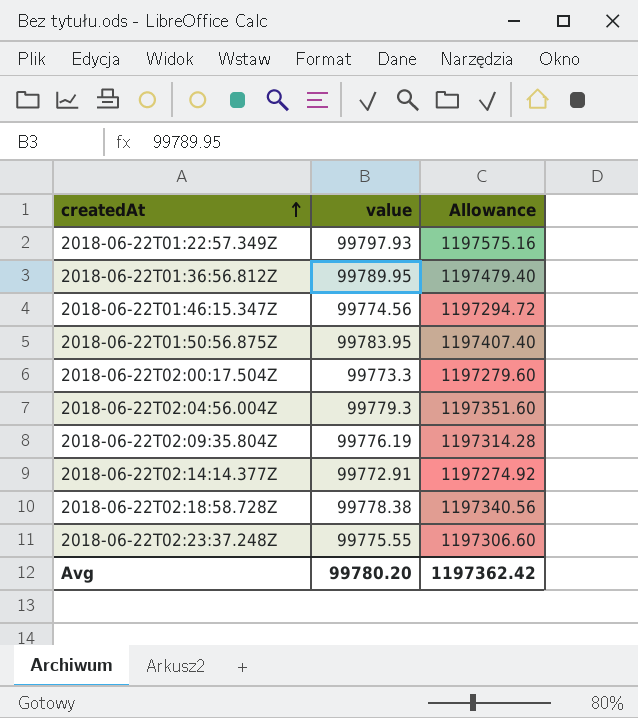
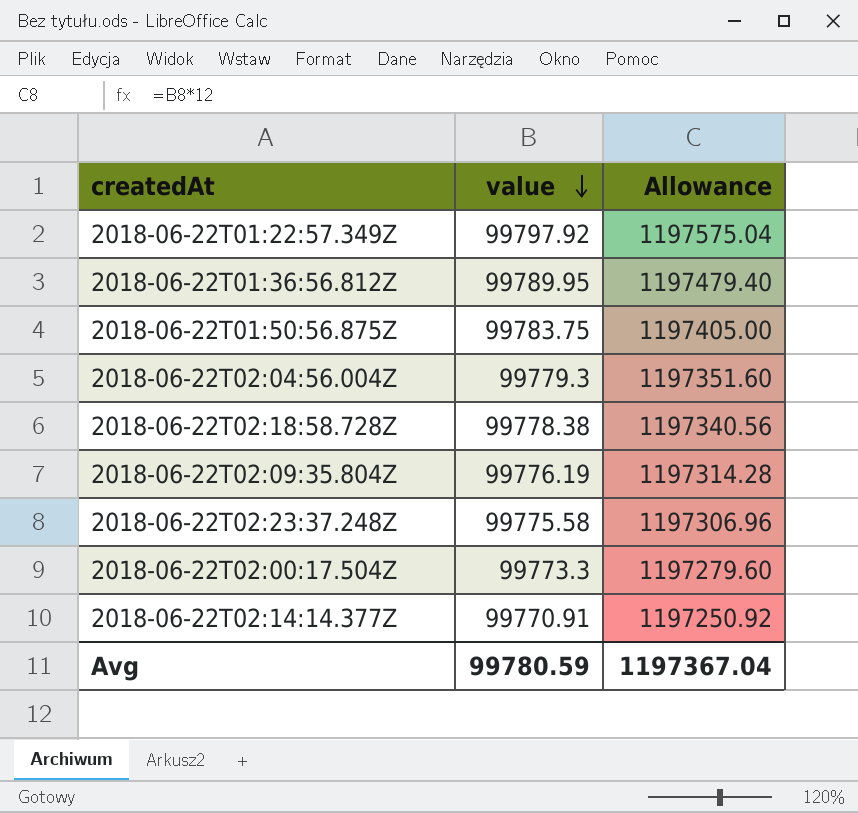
row order: createdAt ascending -> value descending
row 2018-06-22T01:46:15.347Z: 99774.56 | 1197294.72 -> none
2018-06-22T01:22:57.349Z | value: 99797.93 -> 99797.92
2018-06-22T01:22:57.349Z | Allowance: 1197575.16 -> 1197575.04
2018-06-22T01:50:56.875Z | value: 99783.95 -> 99783.75
2018-06-22T01:50:56.875Z | Allowance: 1197407.40 -> 1197405.00
2018-06-22T02:23:37.248Z | value: 99775.55 -> 99775.58
2018-06-22T02:23:37.248Z | Allowance: 1197306.60 -> 1197306.96
2018-06-22T02:14:14.377Z | value: 99772.91 -> 99770.91
2018-06-22T02:14:14.377Z | Allowance: 1197274.92 -> 1197250.92
Avg | value: 99780.20 -> 99780.59
Avg | Allowance: 1197362.42 -> 1197367.04

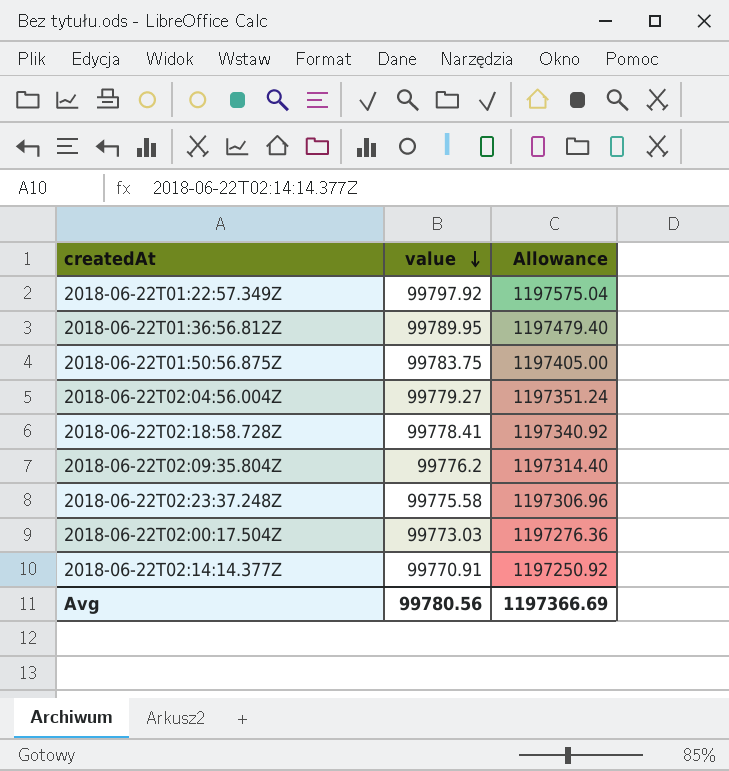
2018-06-22T02:04:56.004Z | value: 99779.3 -> 99779.27
2018-06-22T02:04:56.004Z | Allowance: 1197351.60 -> 1197351.24
2018-06-22T02:18:58.728Z | value: 99778.38 -> 99778.41
2018-06-22T02:18:58.728Z | Allowance: 1197340.56 -> 1197340.92
2018-06-22T02:09:35.804Z | value: 99776.19 -> 99776.2
2018-06-22T02:09:35.804Z | Allowance: 1197314.28 -> 1197314.40
2018-06-22T02:00:17.504Z | value: 99773.3 -> 99773.03
2018-06-22T02:00:17.504Z | Allowance: 1197279.60 -> 1197276.36
Avg | value: 99780.59 -> 99780.56
Avg | Allowance: 1197367.04 -> 1197366.69

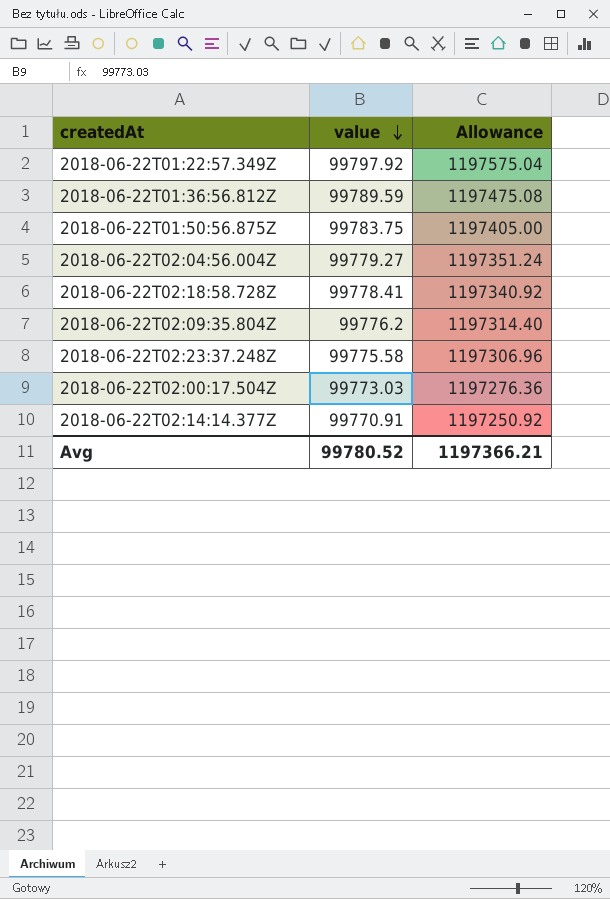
2018-06-22T01:36:56.812Z | value: 99789.95 -> 99789.59
2018-06-22T01:36:56.812Z | Allowance: 1197479.40 -> 1197475.08
Avg | value: 99780.56 -> 99780.52
Avg | Allowance: 1197366.69 -> 1197366.21

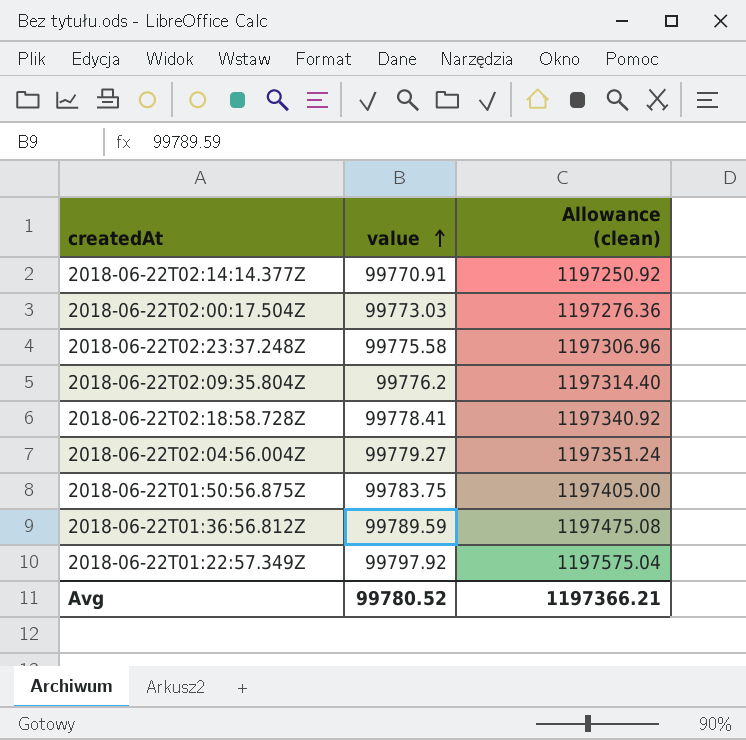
row order: value descending -> value ascending
column name: Allowance -> Allowance (clean)

